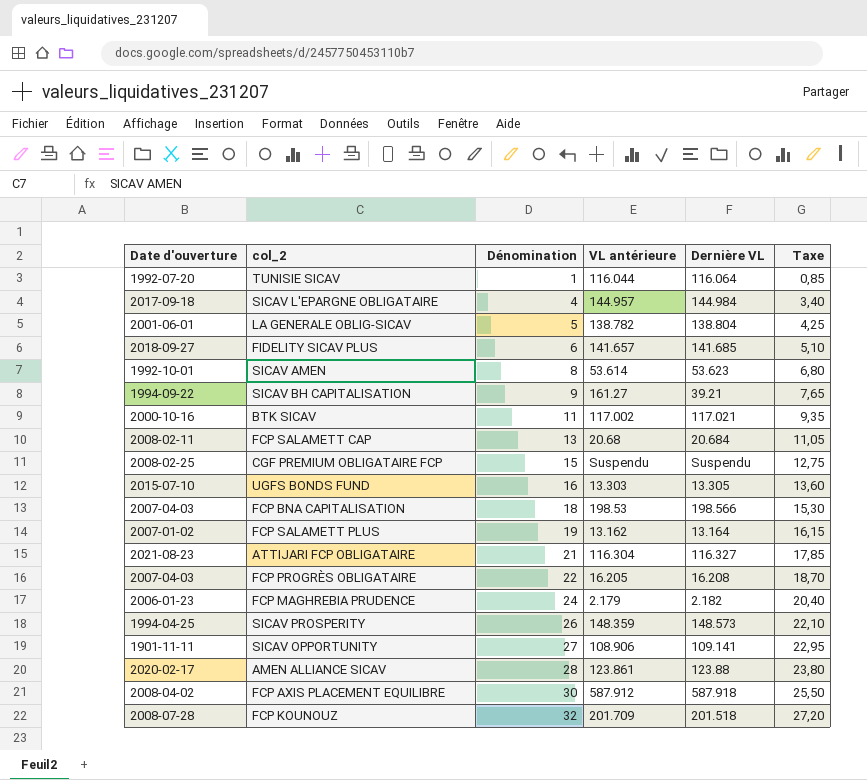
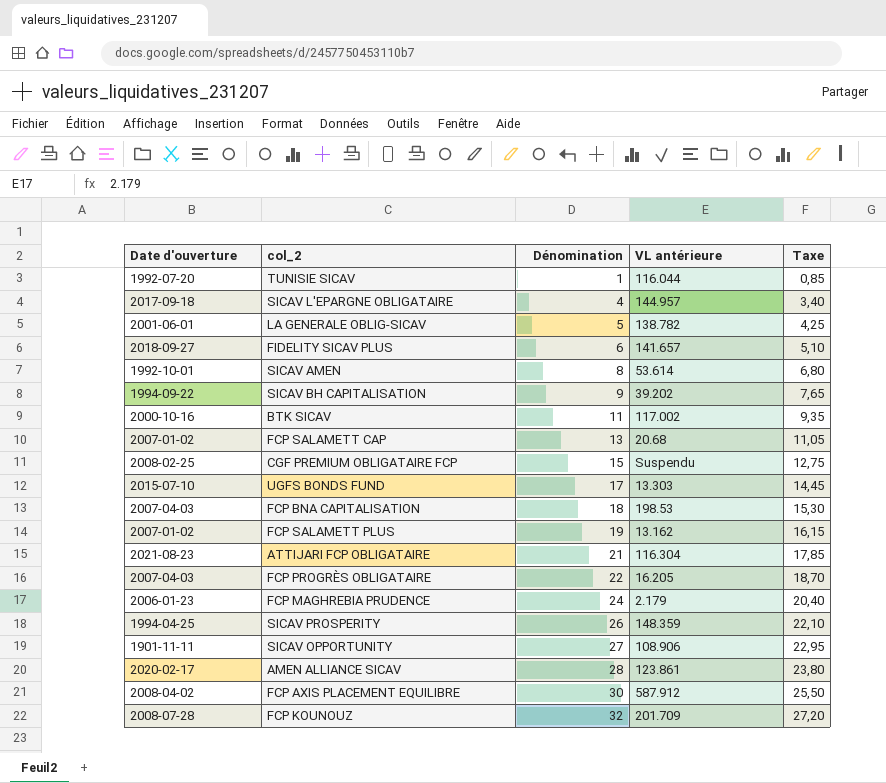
column Dernière VL | position: 5 -> none
SICAV BH CAPITALISATION | VL antérieure: 161.27 -> 39.202
FCP SALAMETT CAP | Date d'ouverture: 2008-02-11 -> 2007-01-02
UGFS BONDS FUND | Dénomination: 16 -> 17
UGFS BONDS FUND | Taxe: 13,60 -> 14,45

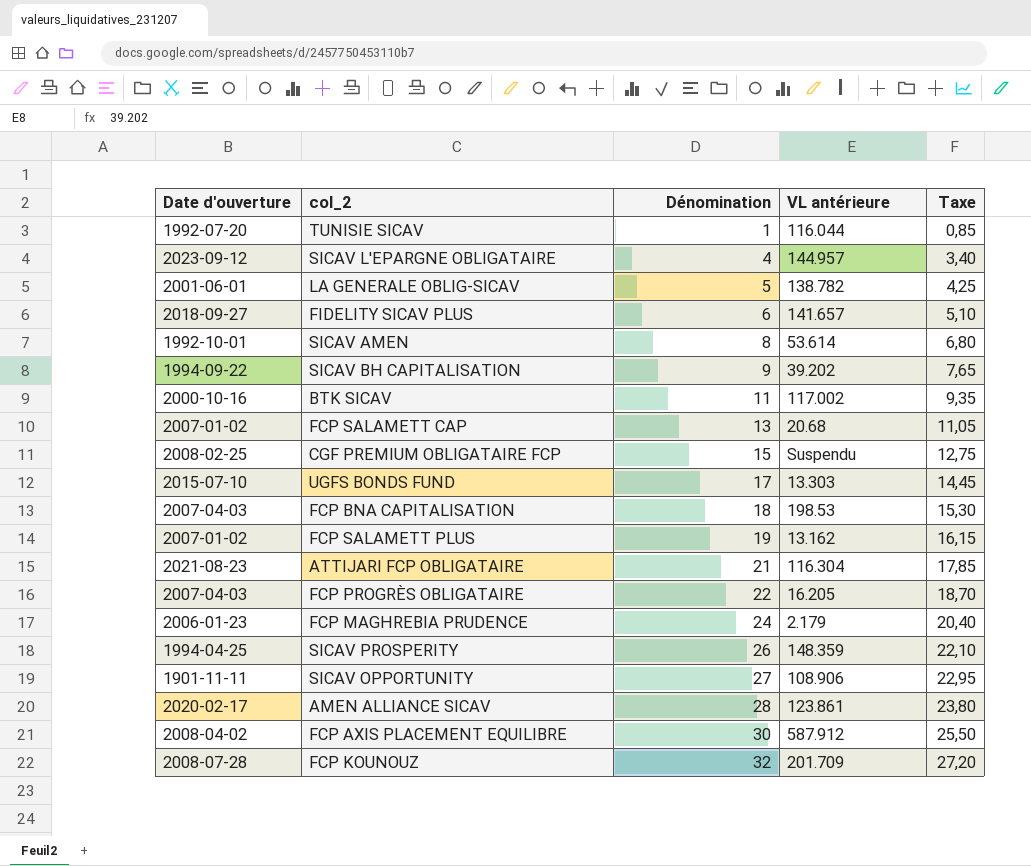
SICAV L'EPARGNE OBLIGATAIRE | Date d'ouverture: 2017-09-18 -> 2023-09-12

